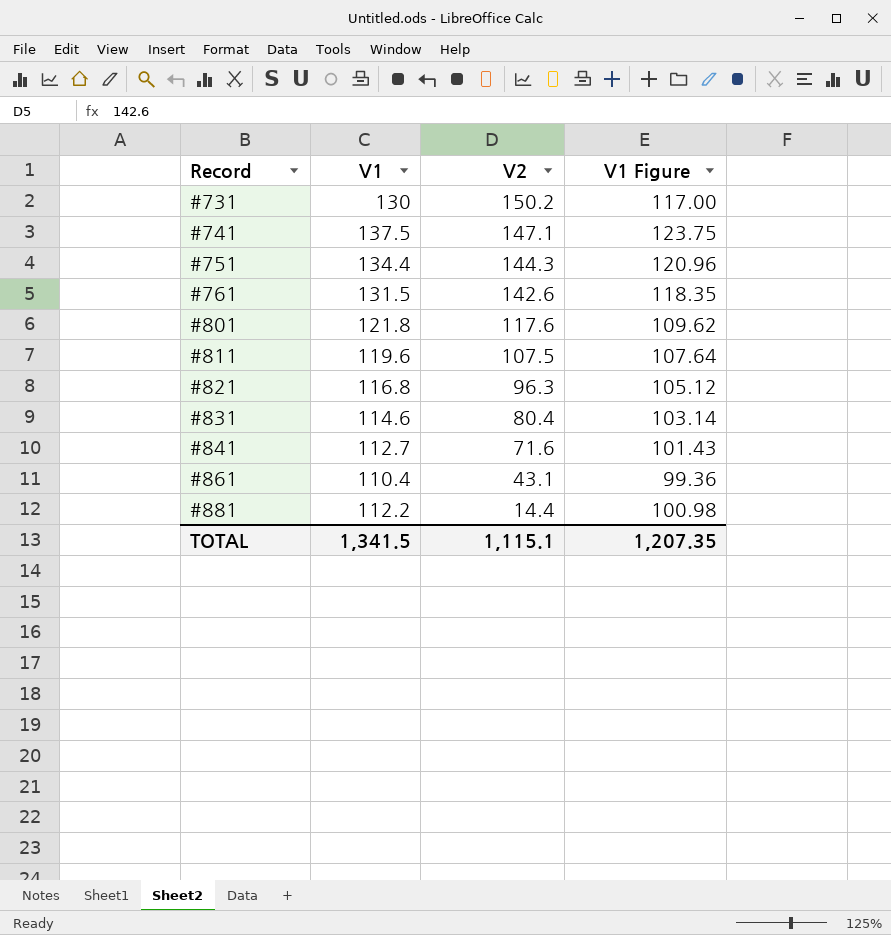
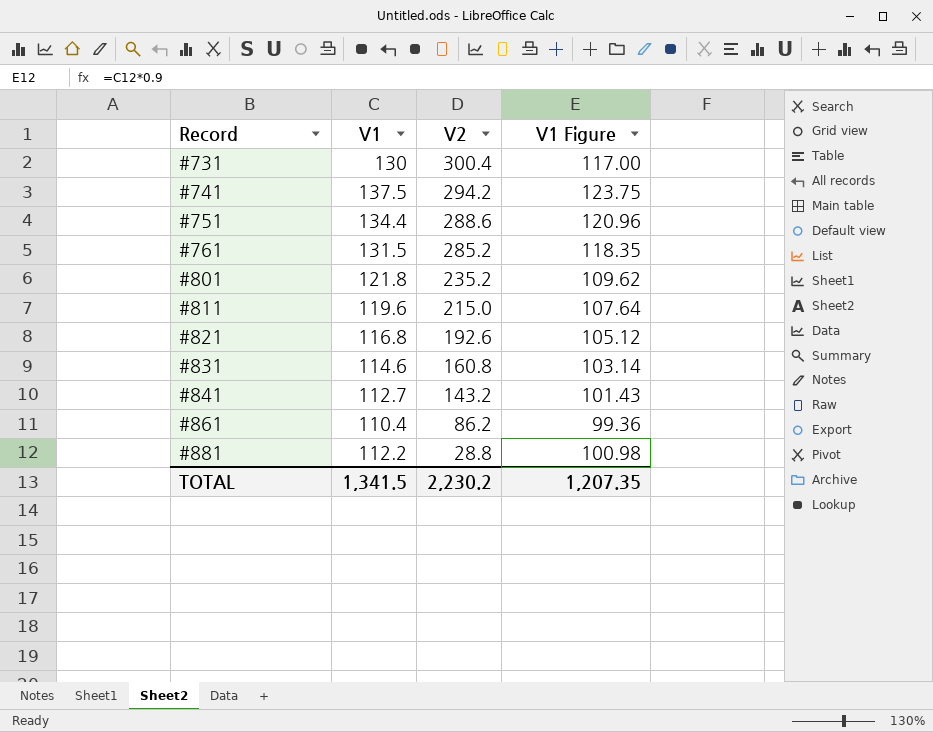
#731 | V2: 150.2 -> 300.4
#741 | V2: 147.1 -> 294.2
#751 | V2: 144.3 -> 288.6
#761 | V2: 142.6 -> 285.2
#801 | V2: 117.6 -> 235.2
#811 | V2: 107.5 -> 215.0
#821 | V2: 96.3 -> 192.6
#831 | V2: 80.4 -> 160.8
#841 | V2: 71.6 -> 143.2
#861 | V2: 43.1 -> 86.2
#881 | V2: 14.4 -> 28.8
TOTAL | V2: 1,115.1 -> 2,230.2

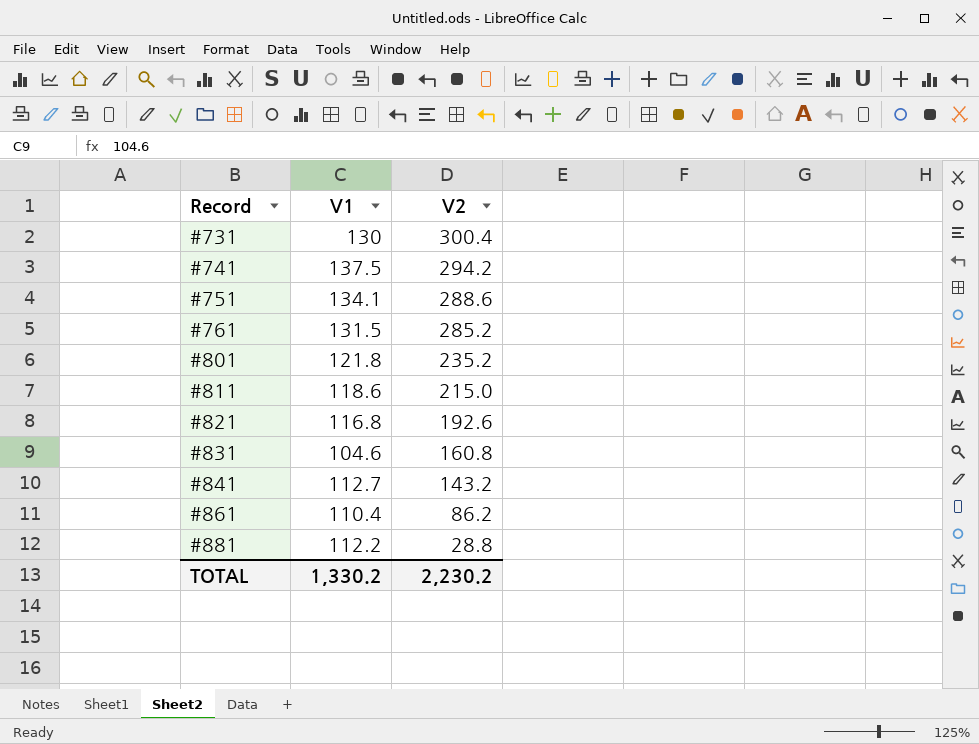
column V1 Figure | formula: [V1] * 0.9 -> none
#751 | V1: 134.4 -> 134.1
#811 | V1: 119.6 -> 118.6
#831 | V1: 114.6 -> 104.6
TOTAL | V1: 1,341.5 -> 1,330.2

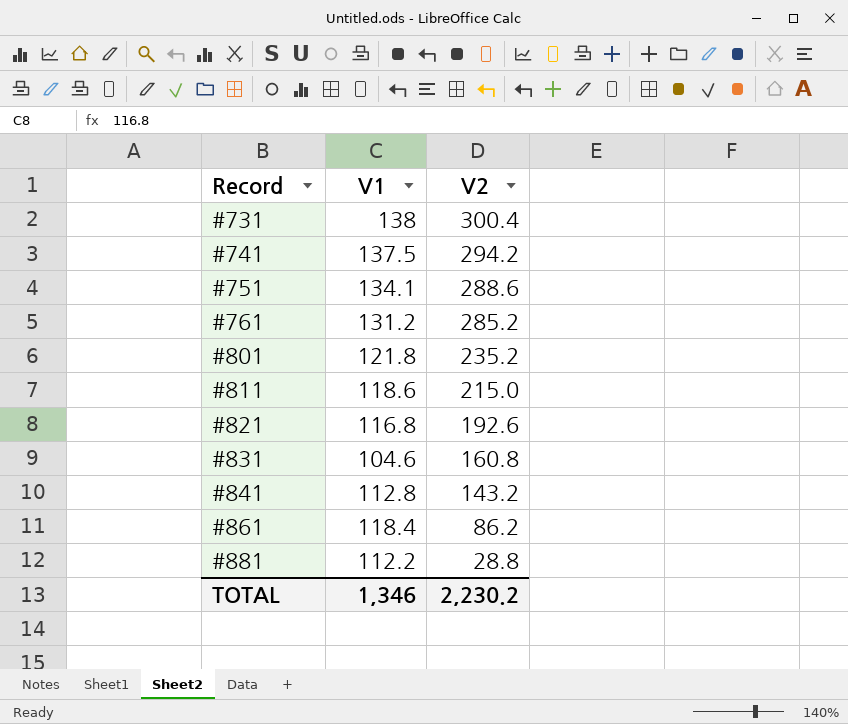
#731 | V1: 130 -> 138
#761 | V1: 131.5 -> 131.2
#841 | V1: 112.7 -> 112.8
#861 | V1: 110.4 -> 118.4
TOTAL | V1: 1,330.2 -> 1,346

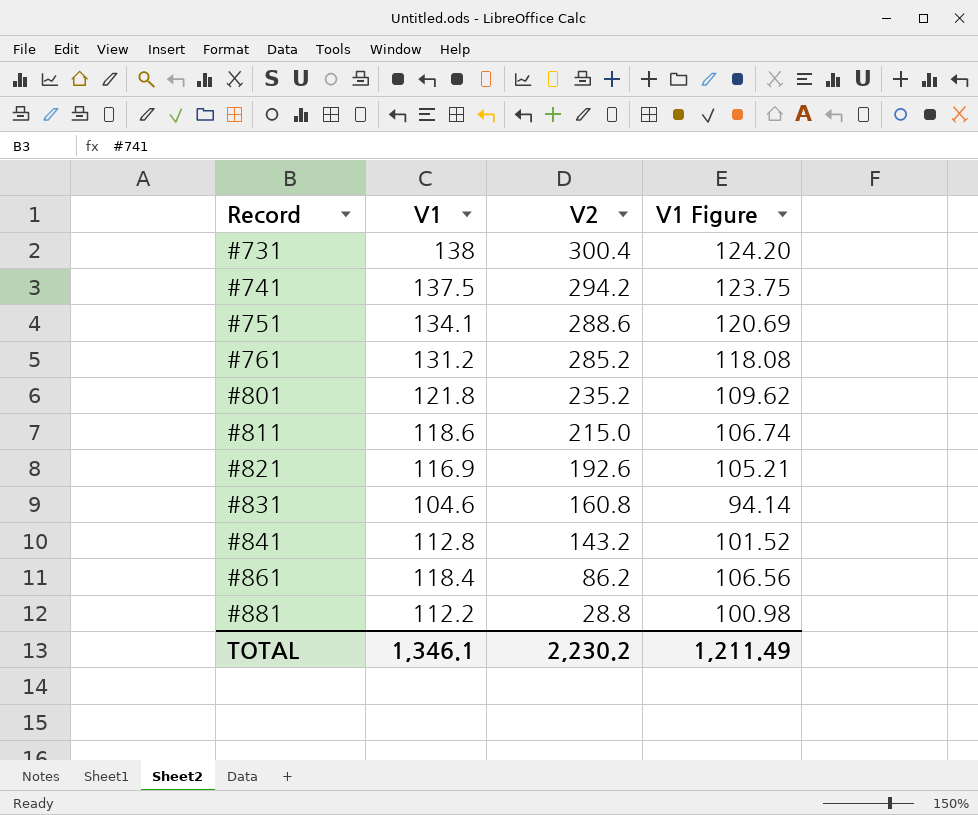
column V1 Figure | formula: none -> [V1] * 0.9
#821 | V1: 116.8 -> 116.9
TOTAL | V1: 1,346 -> 1,346.1

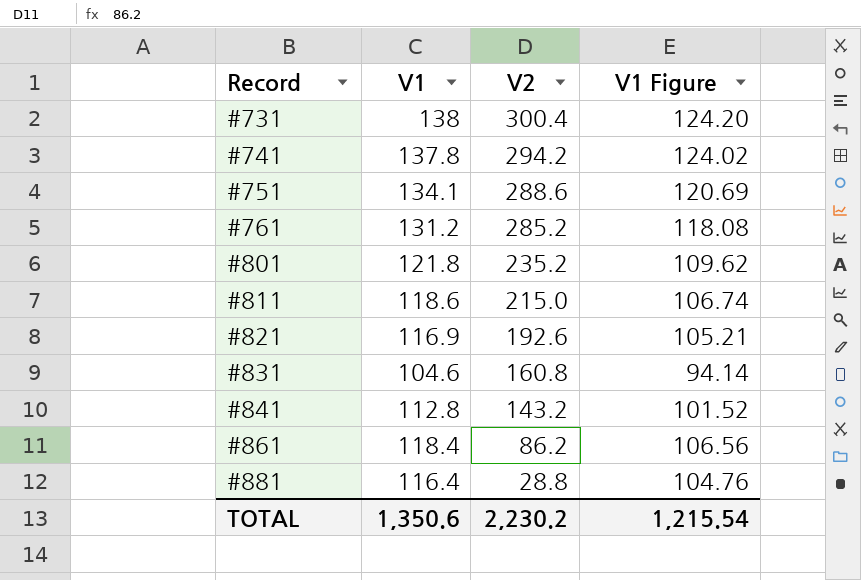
#741 | V1: 137.5 -> 137.8
#741 | V1 Figure: 123.75 -> 124.02
#881 | V1: 112.2 -> 116.4
#881 | V1 Figure: 100.98 -> 104.76
TOTAL | V1: 1,346.1 -> 1,350.6
TOTAL | V1 Figure: 1,211.49 -> 1,215.54

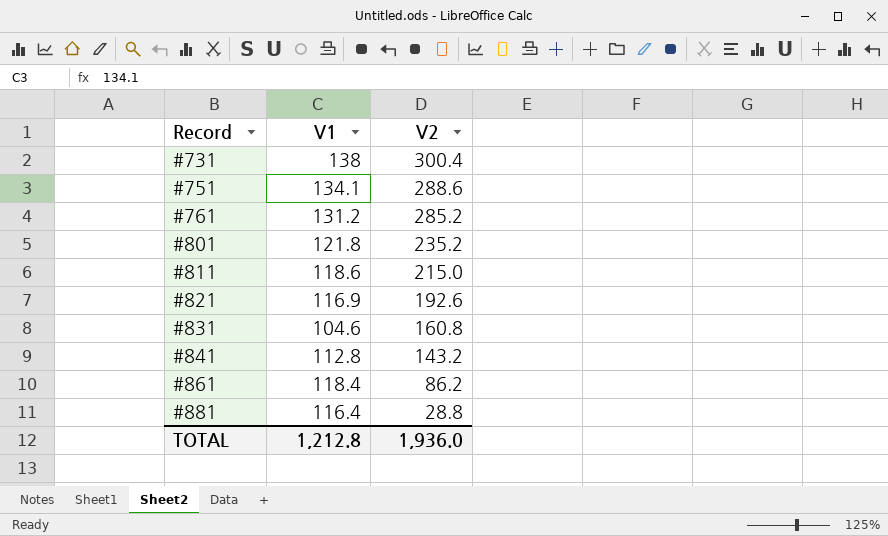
column V1 Figure | formula: [V1] * 0.9 -> none
row #741: 137.8 | 294.2 | 124.02 -> none
TOTAL | V1: 1,350.6 -> 1,212.8
TOTAL | V2: 2,230.2 -> 1,936.0

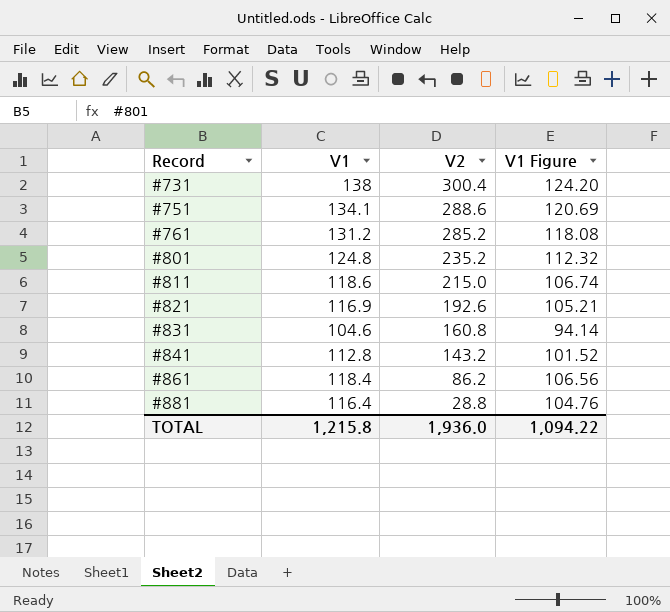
column V1 Figure | formula: none -> [V1] * 0.9
#801 | V1: 121.8 -> 124.8
TOTAL | V1: 1,212.8 -> 1,215.8

